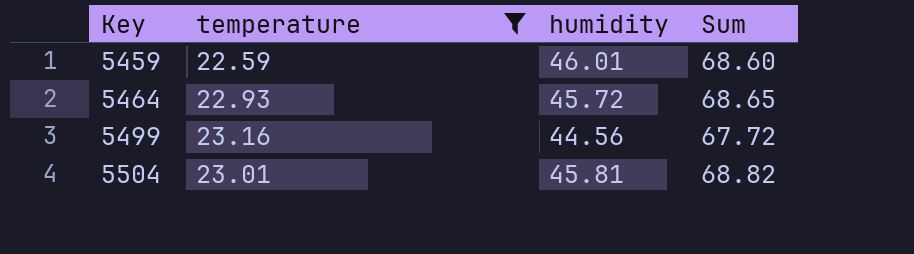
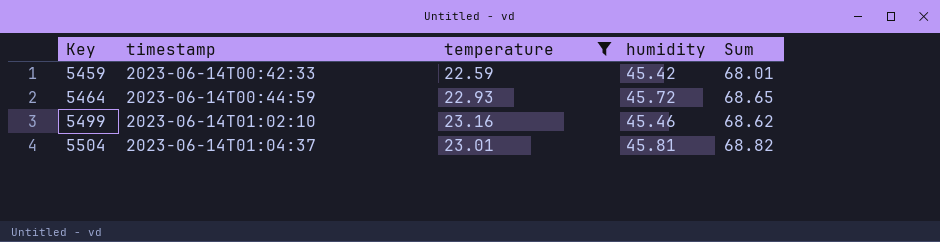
column timestamp | position: none -> 2
5459 | humidity: 46.01 -> 45.42
5459 | Sum: 68.60 -> 68.01
5499 | humidity: 44.56 -> 45.46
5499 | Sum: 67.72 -> 68.62

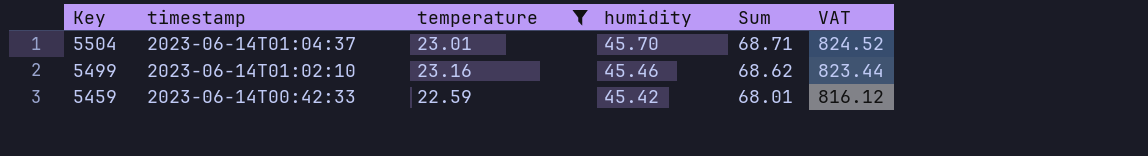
row order: Key ascending -> Key descending
column VAT | formula: none -> [Sum] * 12
row 5464: 2023-06-14T00:44:59 | 22.93 | 45.72 | 68.65 -> none
5504 | humidity: 45.81 -> 45.70
5504 | Sum: 68.82 -> 68.71

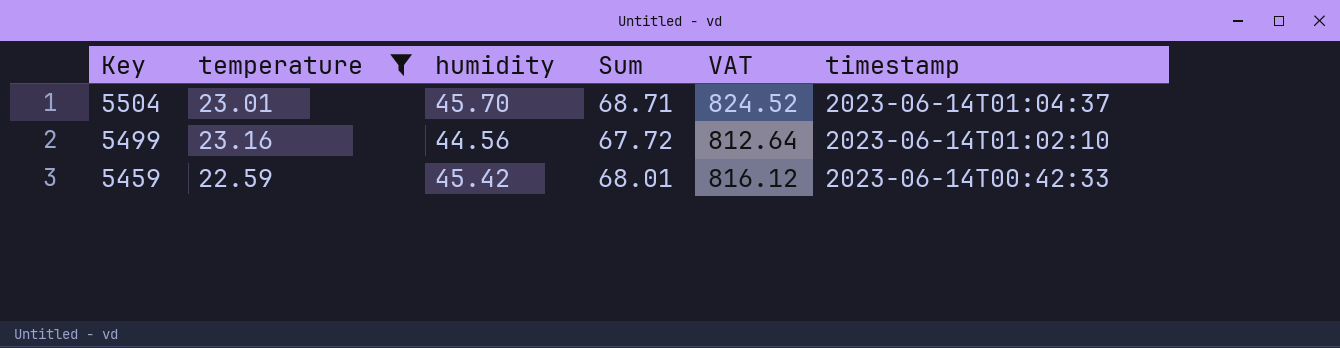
column timestamp | position: 2 -> 6
5499 | humidity: 45.46 -> 44.56
5499 | Sum: 68.62 -> 67.72
5499 | VAT: 823.44 -> 812.64

